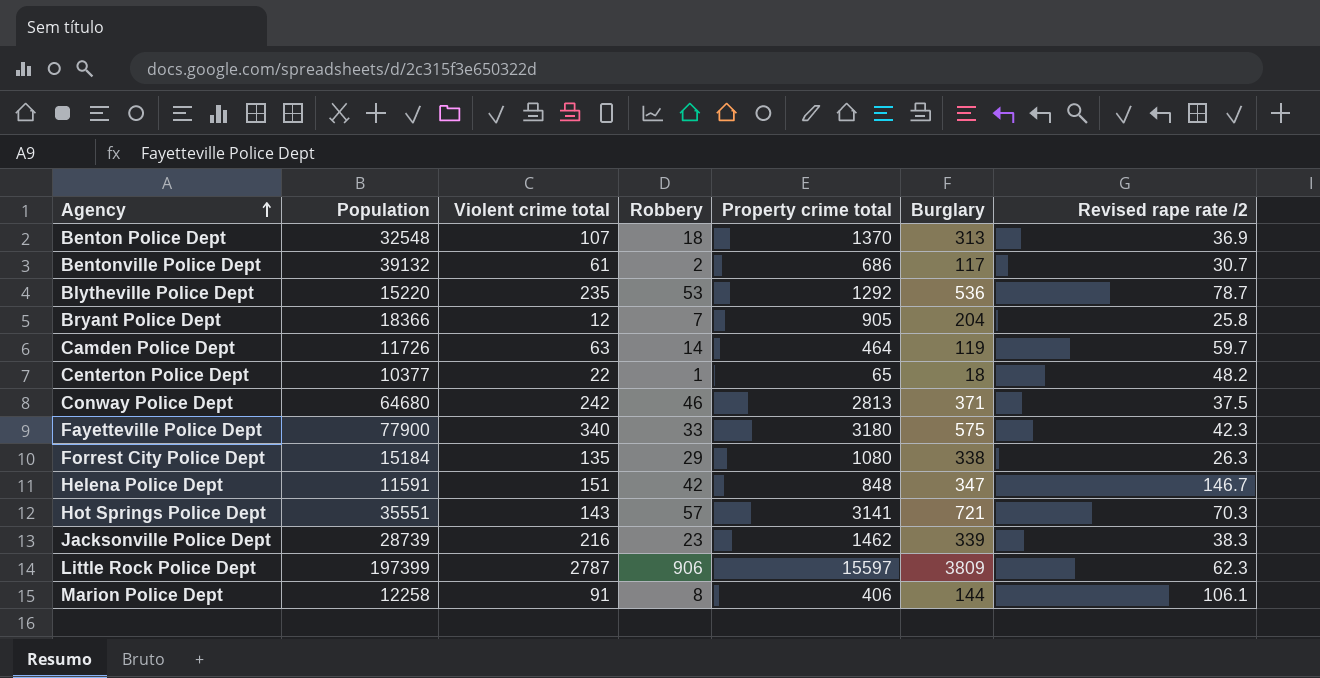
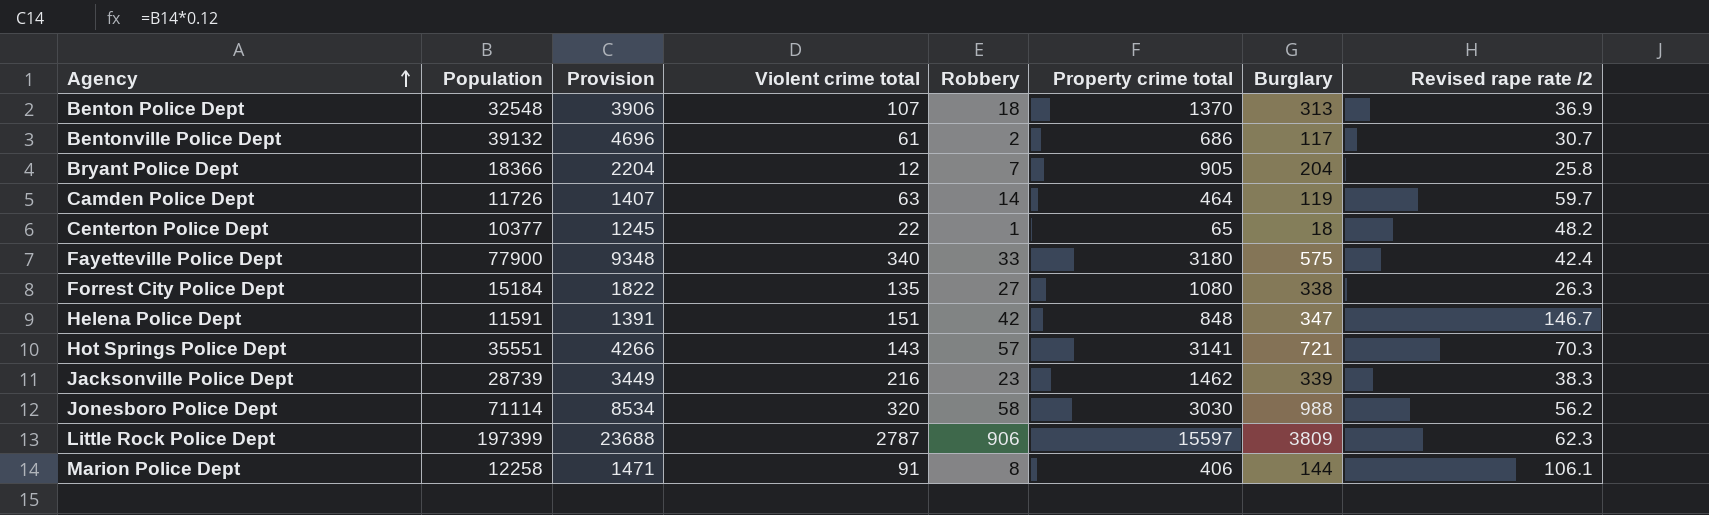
column Provision | formula: none -> [Population] * 0.12
row Blytheville Police Dept: 15220 | 235 | 53 | 1292 | 536 | 78.7 -> none
row Conway Police Dept: 64680 | 242 | 46 | 2813 | 371 | 37.5 -> none
Fayetteville Police Dept | Revised rape rate /2: 42.3 -> 42.4
Forrest City Police Dept | Robbery: 29 -> 27
row Jonesboro Police Dept: none -> 71114 | 8534 | 320 | 58 | 3030 | 988 | 56.2

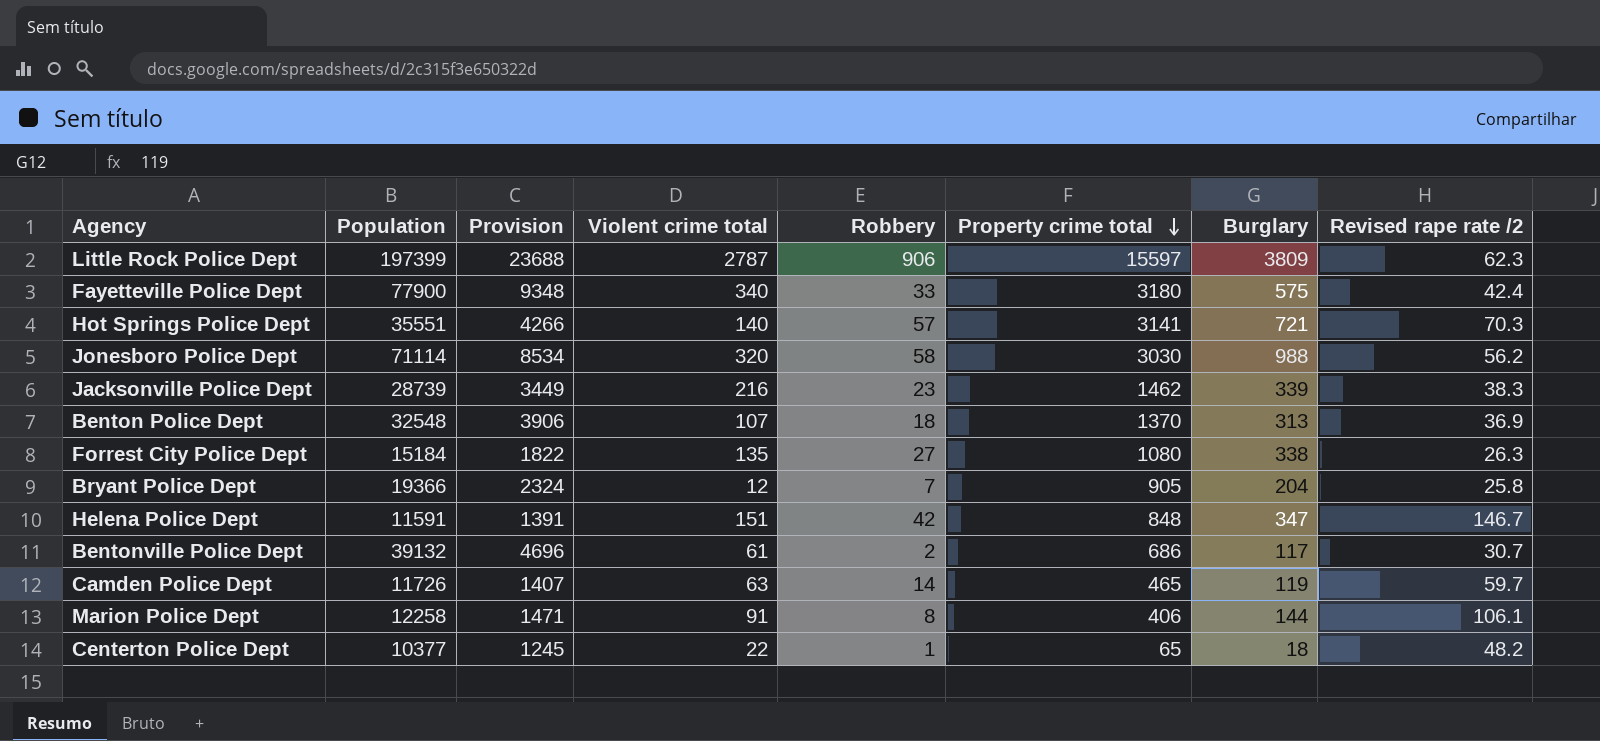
row order: Agency ascending -> Property crime total descending
Hot Springs Police Dept | Violent crime total: 143 -> 140
Bryant Police Dept | Population: 18366 -> 19366
Bryant Police Dept | Provision: 2204 -> 2324
Camden Police Dept | Property crime total: 464 -> 465

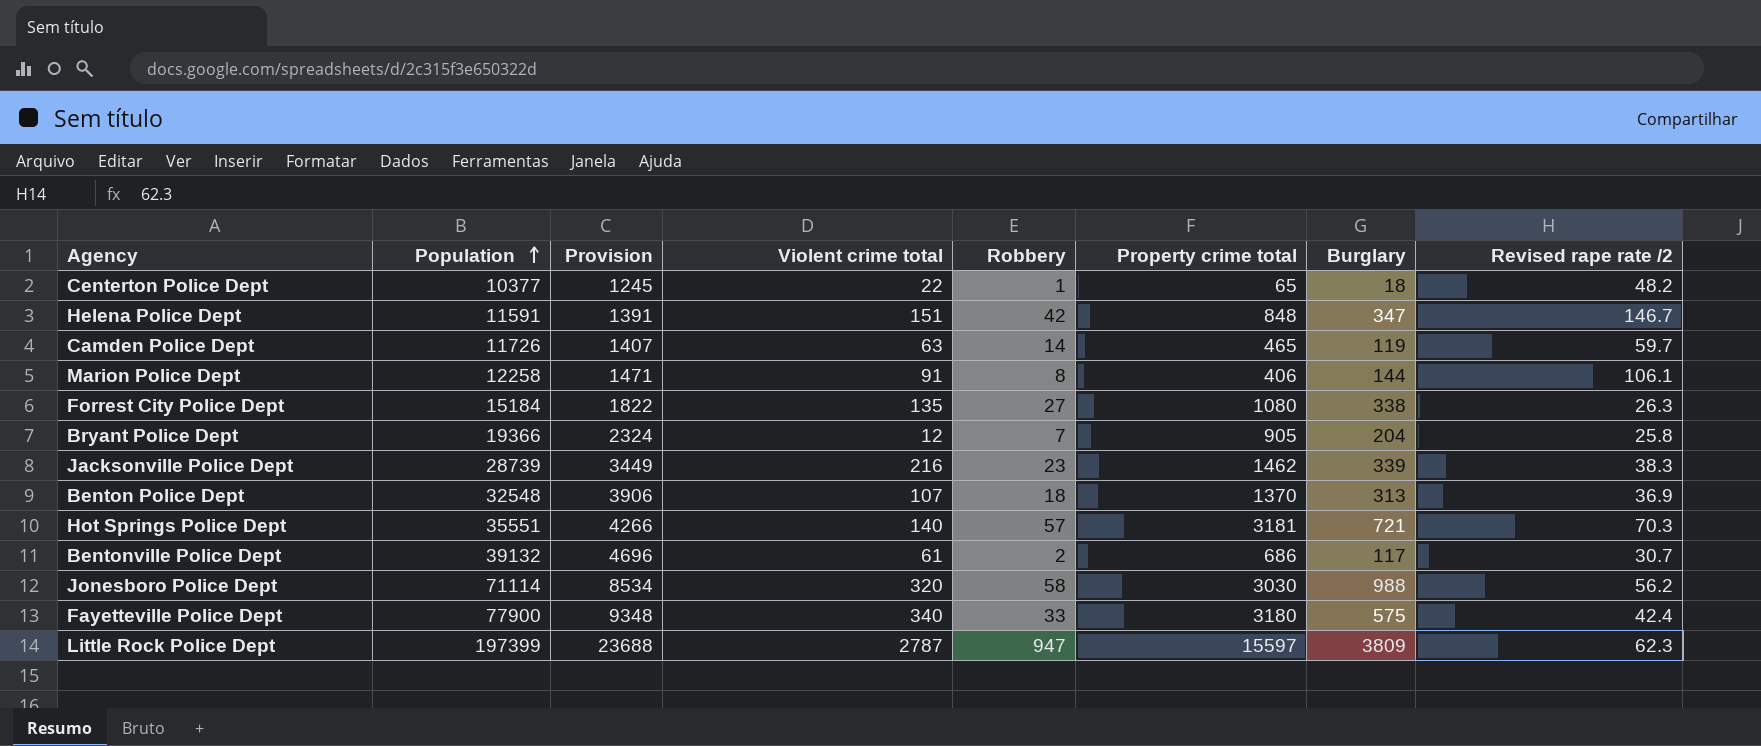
row order: Property crime total descending -> Population ascending
Hot Springs Police Dept | Property crime total: 3141 -> 3181
Little Rock Police Dept | Robbery: 906 -> 947

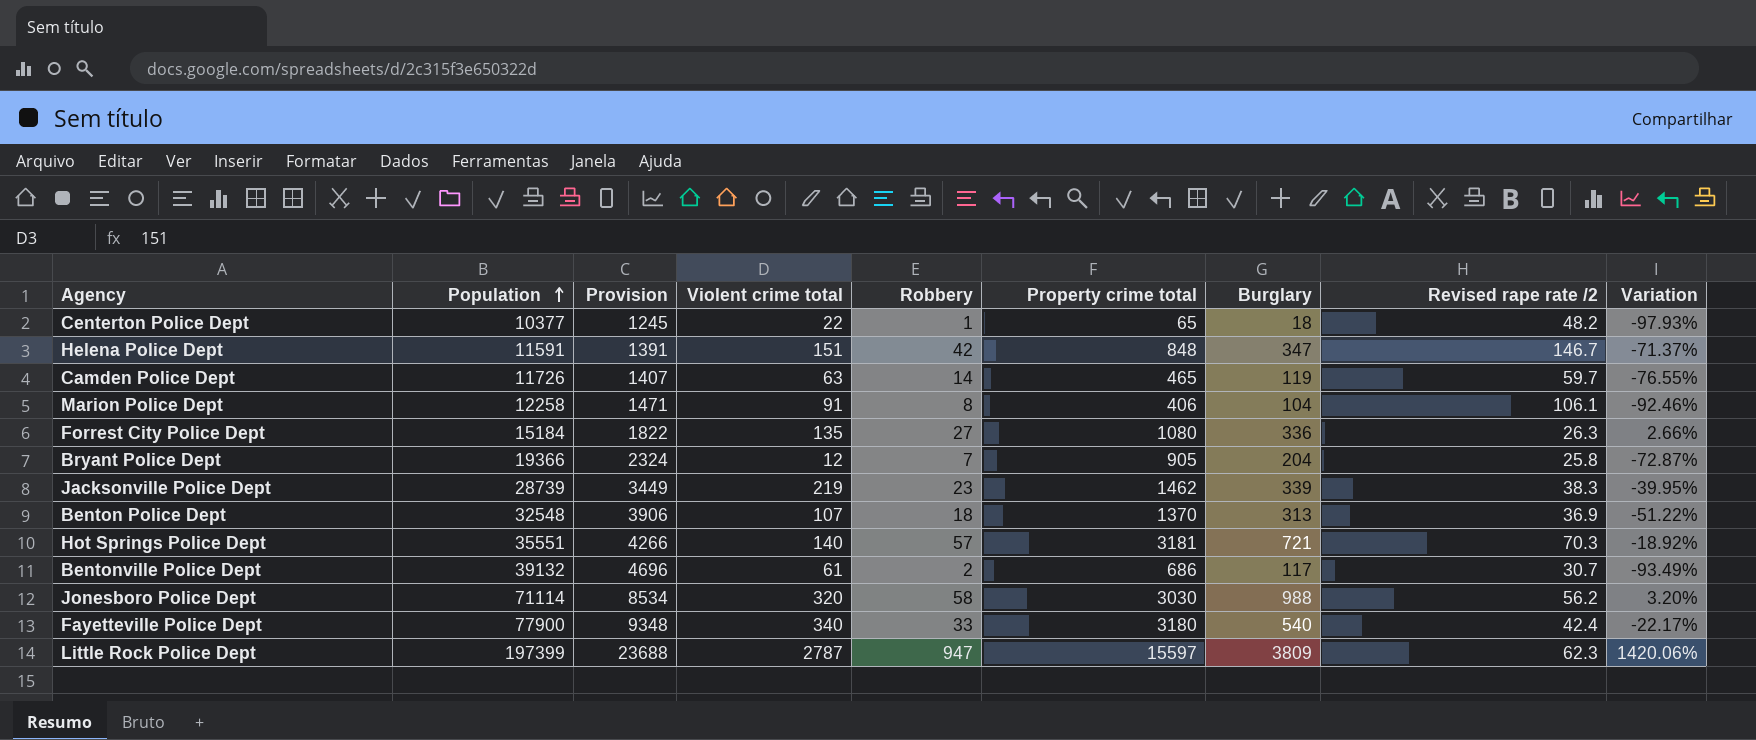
column Variation | formula: none -> ([Robbery] - [Revised rape rate /2]) / [Revised rape rate /2]
Marion Police Dept | Burglary: 144 -> 104
Forrest City Police Dept | Burglary: 338 -> 336
Jacksonville Police Dept | Violent crime total: 216 -> 219
Fayetteville Police Dept | Burglary: 575 -> 540

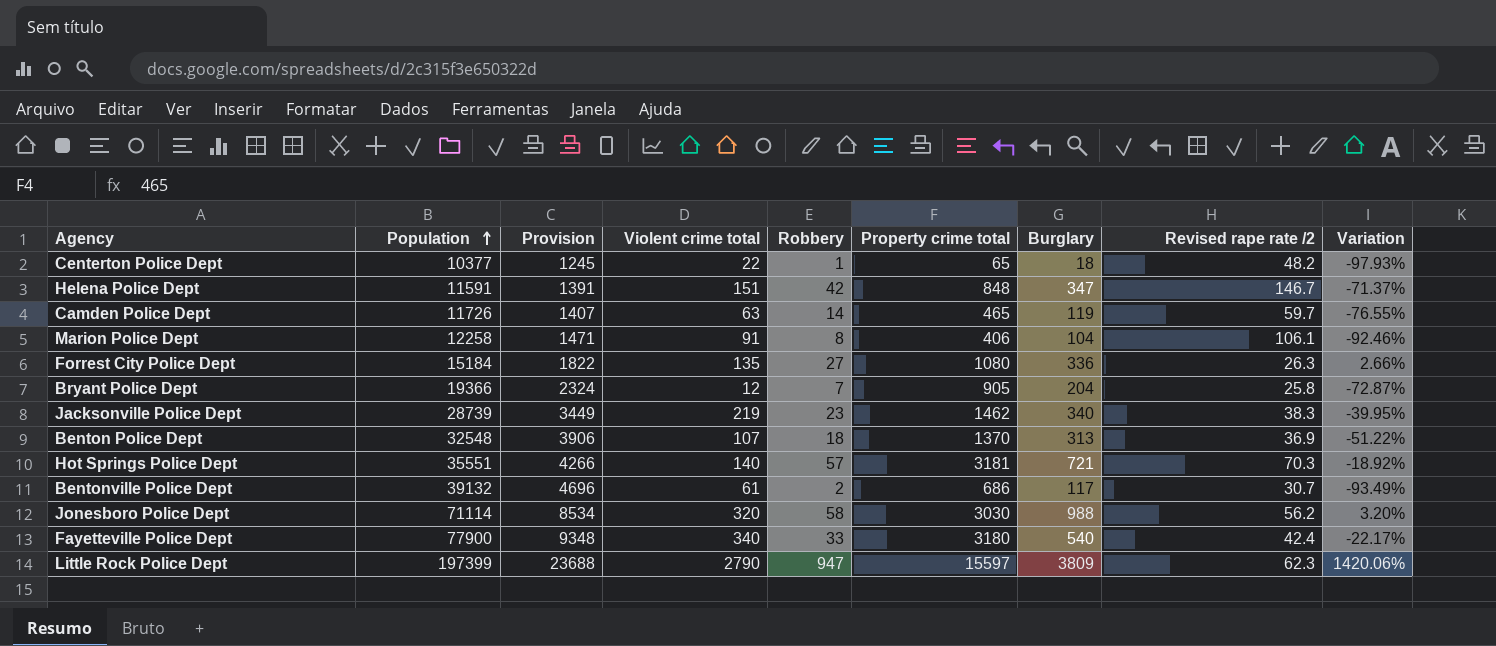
Jacksonville Police Dept | Burglary: 339 -> 340
Little Rock Police Dept | Violent crime total: 2787 -> 2790

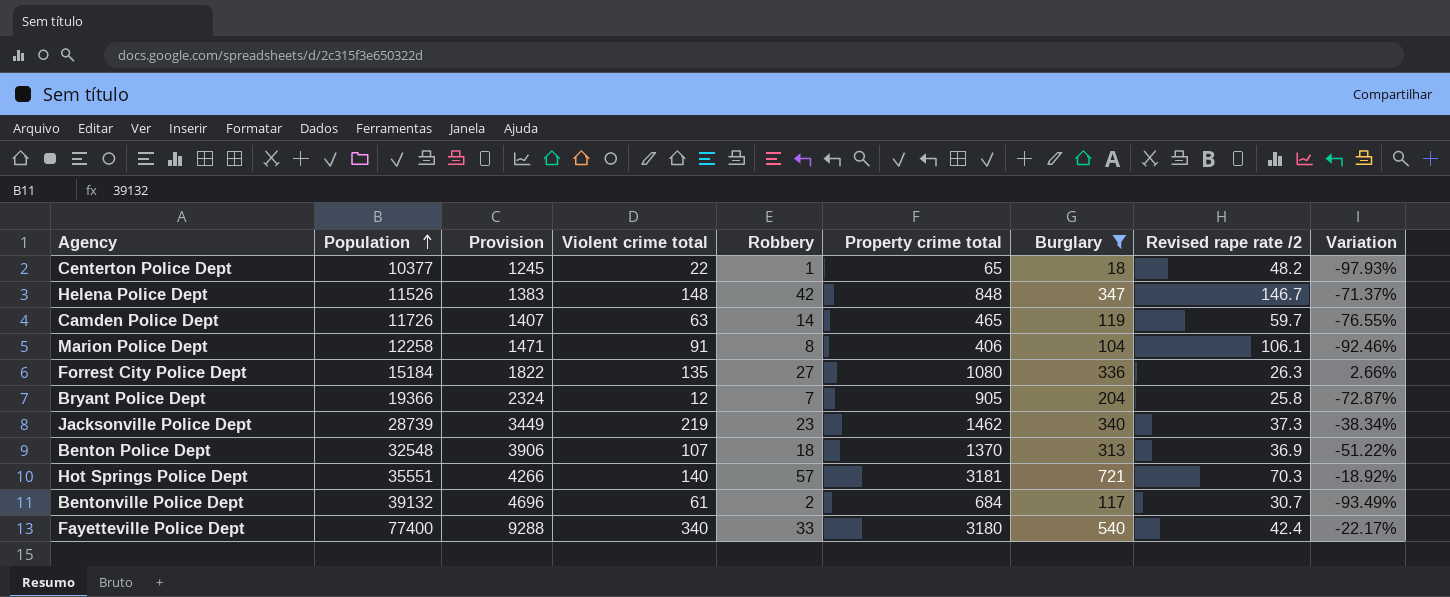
filter: none -> Burglary <= 721
Helena Police Dept | Population: 11591 -> 11526
Helena Police Dept | Provision: 1391 -> 1383
Helena Police Dept | Violent crime total: 151 -> 148
Jacksonville Police Dept | Revised rape rate /2: 38.3 -> 37.3
Jacksonville Police Dept | Variation: -39.95% -> -38.34%
Bentonville Police Dept | Property crime total: 686 -> 684
Fayetteville Police Dept | Population: 77900 -> 77400
Fayetteville Police Dept | Provision: 9348 -> 9288

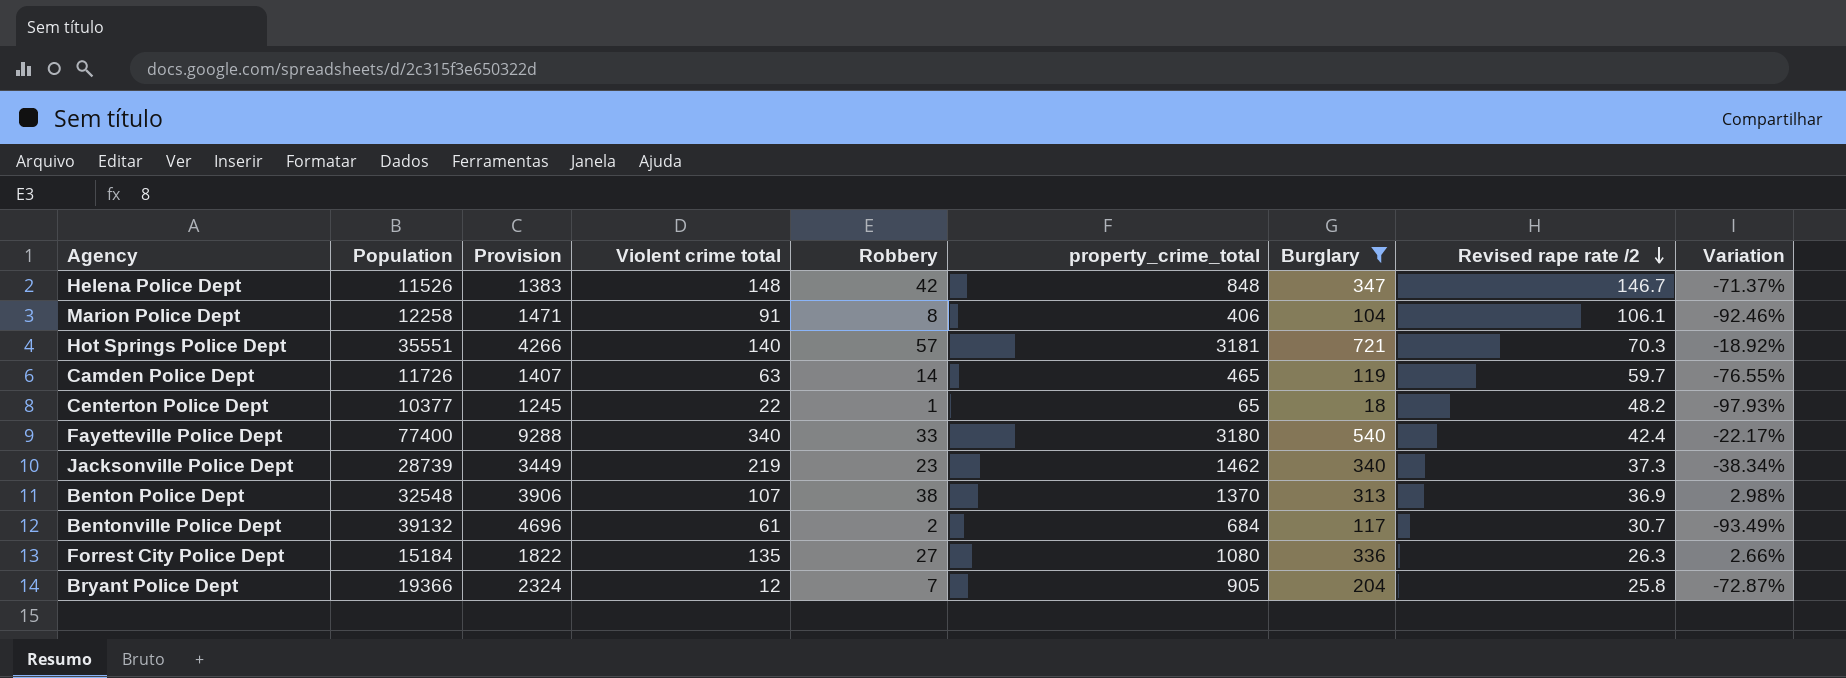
row order: Population ascending -> Revised rape rate /2 descending
column name: Property crime total -> property_crime_total
Benton Police Dept | Robbery: 18 -> 38
Benton Police Dept | Variation: -51.22% -> 2.98%

